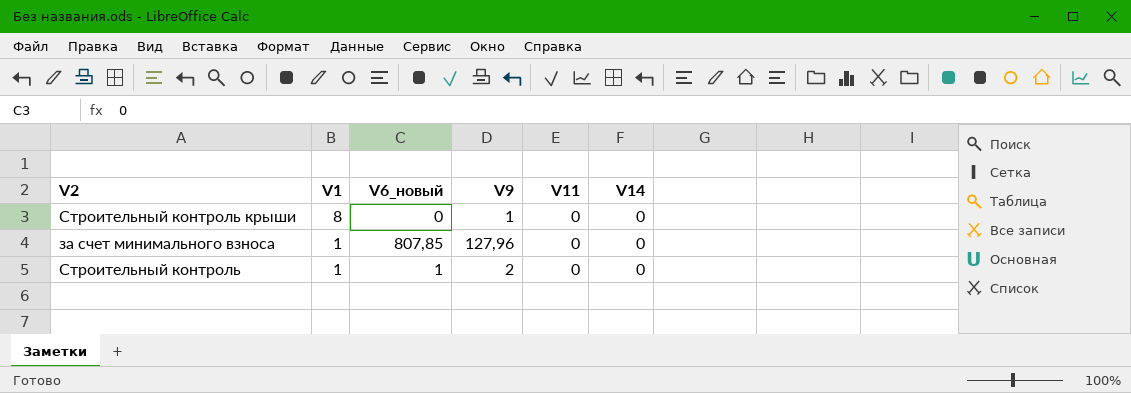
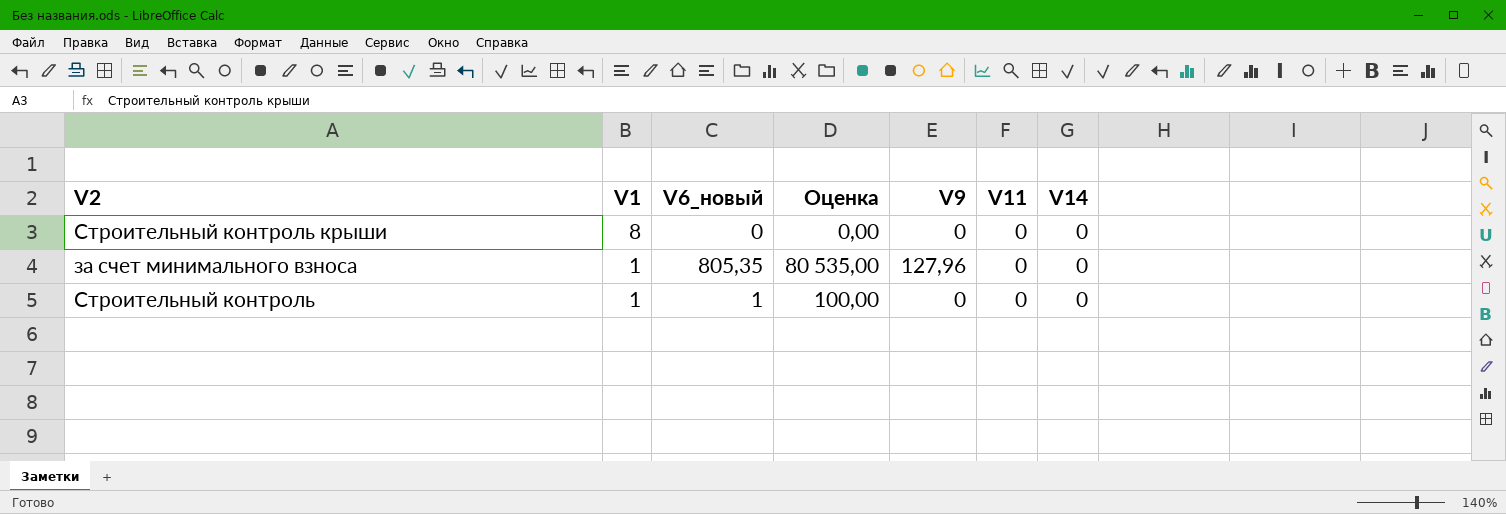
column Оценка | formula: none -> [V6_новый] * 100
Строительный контроль крыши | V9: 1 -> 0
за счет минимального взноса | V6_новый: 807,85 -> 805,35
Строительный контроль | V9: 2 -> 0

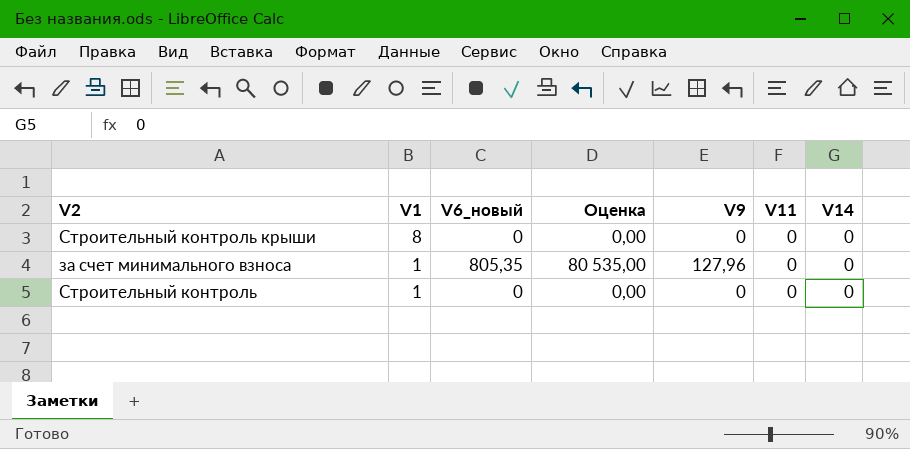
Строительный контроль | V6_новый: 1 -> 0
Строительный контроль | Оценка: 100,00 -> 0,00

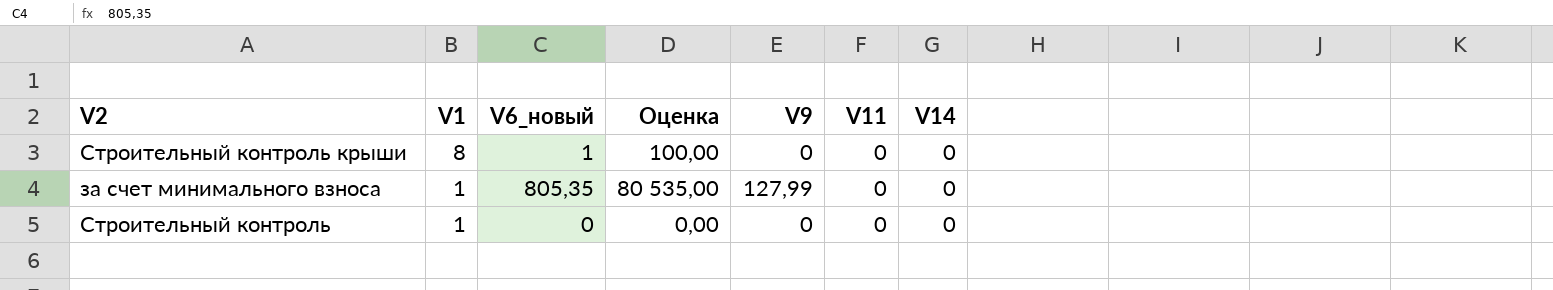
Строительный контроль крыши | V6_новый: 0 -> 1
Строительный контроль крыши | Оценка: 0,00 -> 100,00
за счет минимального взноса | V9: 127,96 -> 127,99

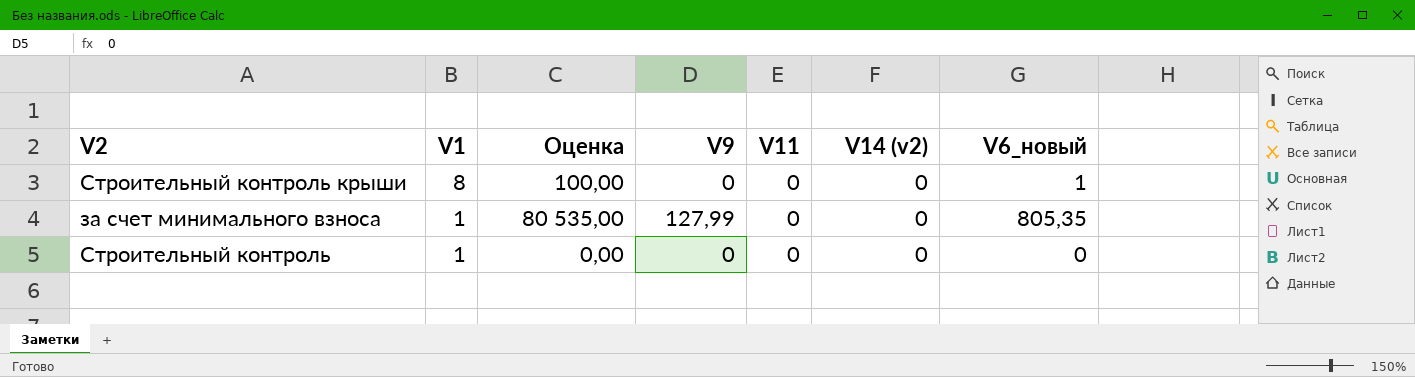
column name: V14 -> V14 (v2)
column V6_новый | position: 3 -> 7

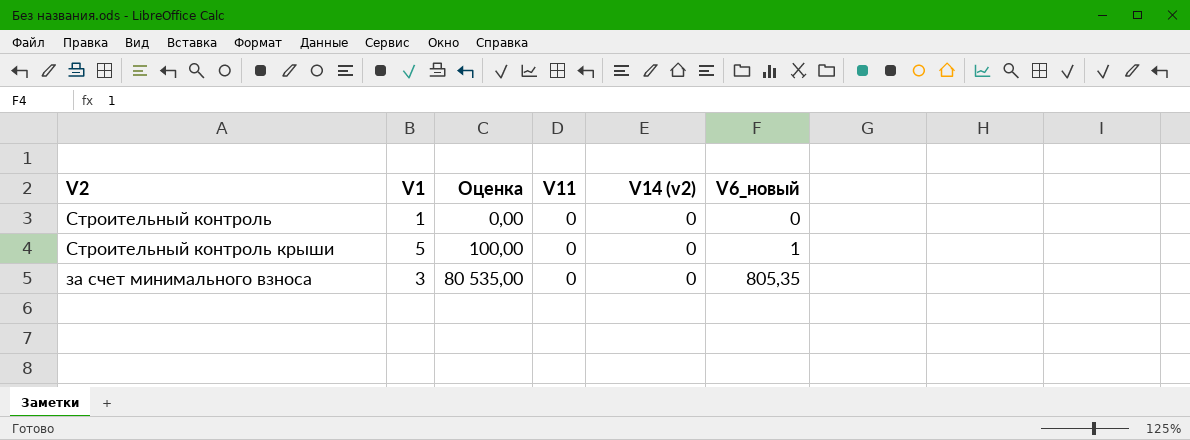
row order: V1 descending -> Оценка ascending
column V9 | position: 4 -> none
Строительный контроль крыши | V1: 8 -> 5
за счет минимального взноса | V1: 1 -> 3

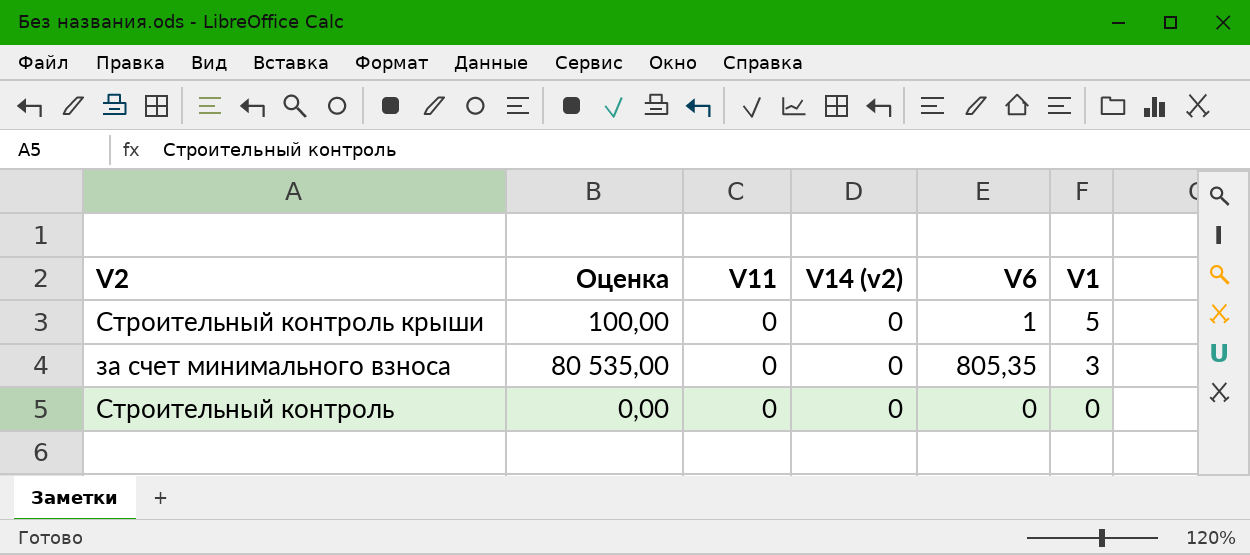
row order: Оценка ascending -> V1 descending
column name: V6_новый -> V6
column V1 | position: 2 -> 6
Строительный контроль | V1: 1 -> 0

